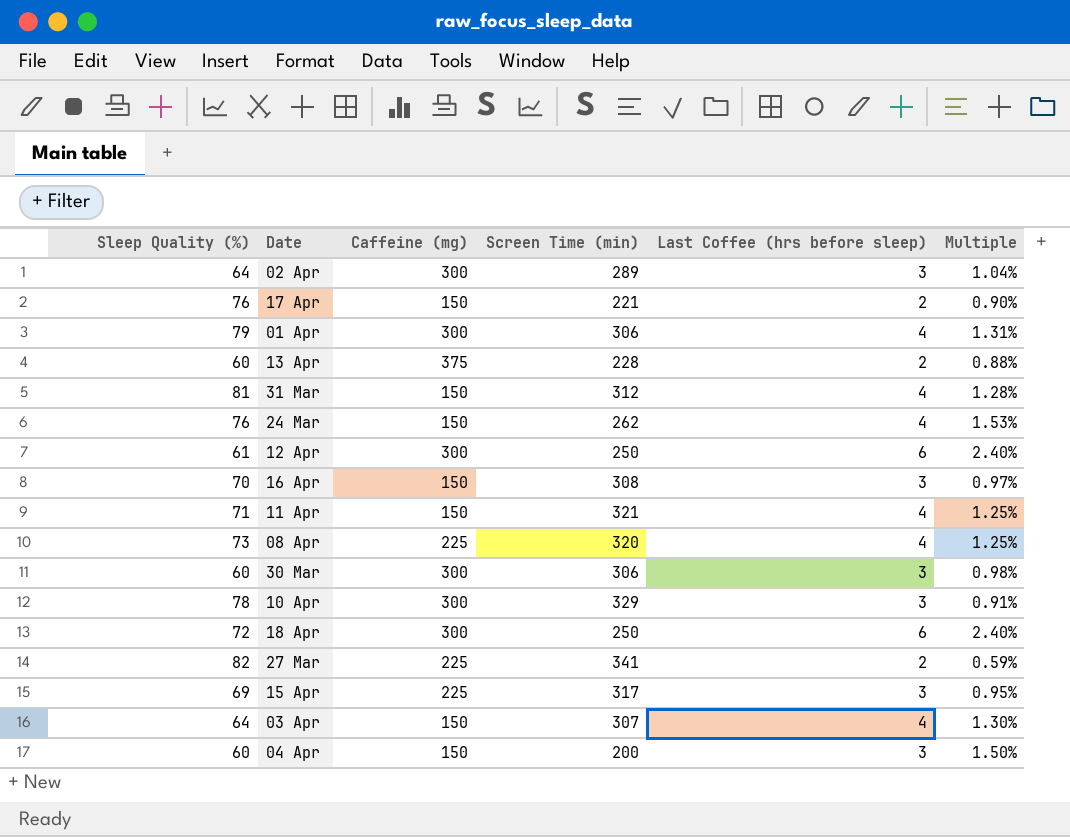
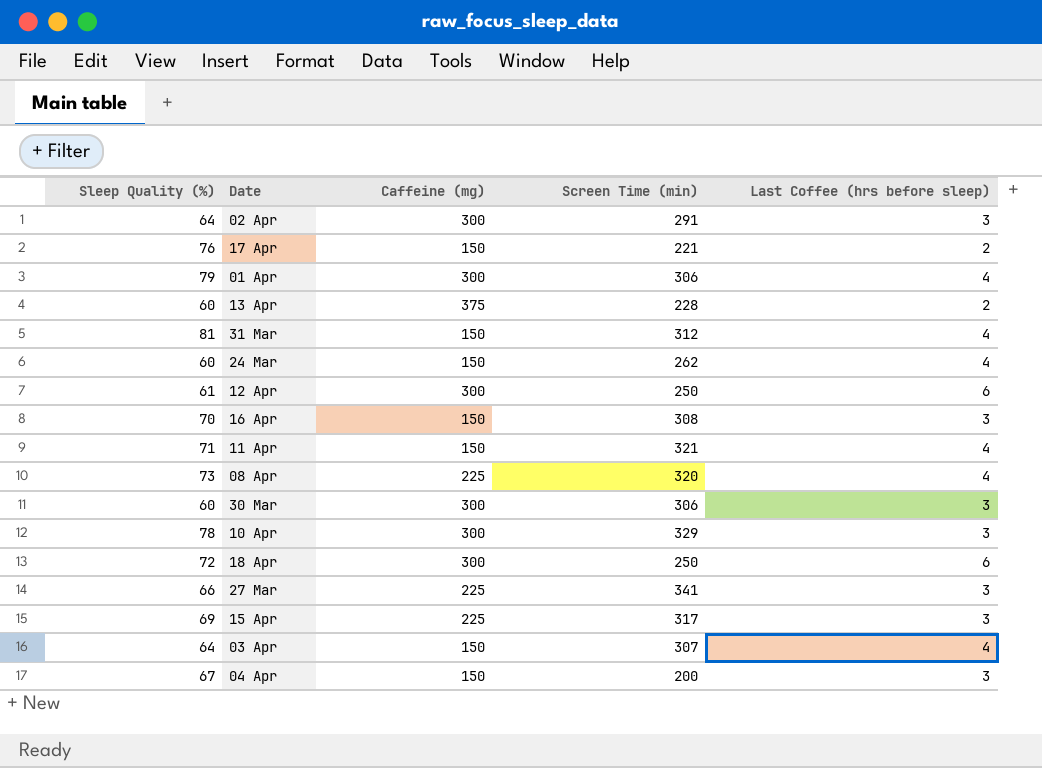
column Multiple | formula: [Last Coffee (hrs before sleep)] / [Screen Time (min)] -> none
02 Apr | Screen Time (min): 289 -> 291
24 Mar | Sleep Quality (%): 76 -> 60
27 Mar | Sleep Quality (%): 82 -> 66
27 Mar | Last Coffee (hrs before sleep): 2 -> 3
04 Apr | Sleep Quality (%): 60 -> 67

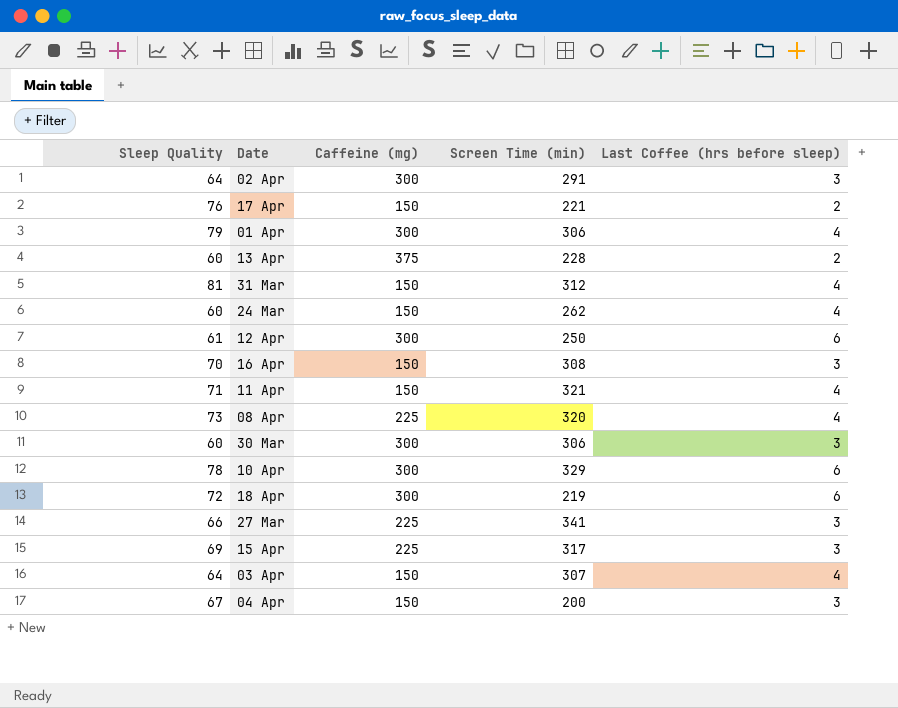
column name: Sleep Quality (%) -> Sleep Quality
10 Apr | Last Coffee (hrs before sleep): 3 -> 6
18 Apr | Screen Time (min): 250 -> 219

